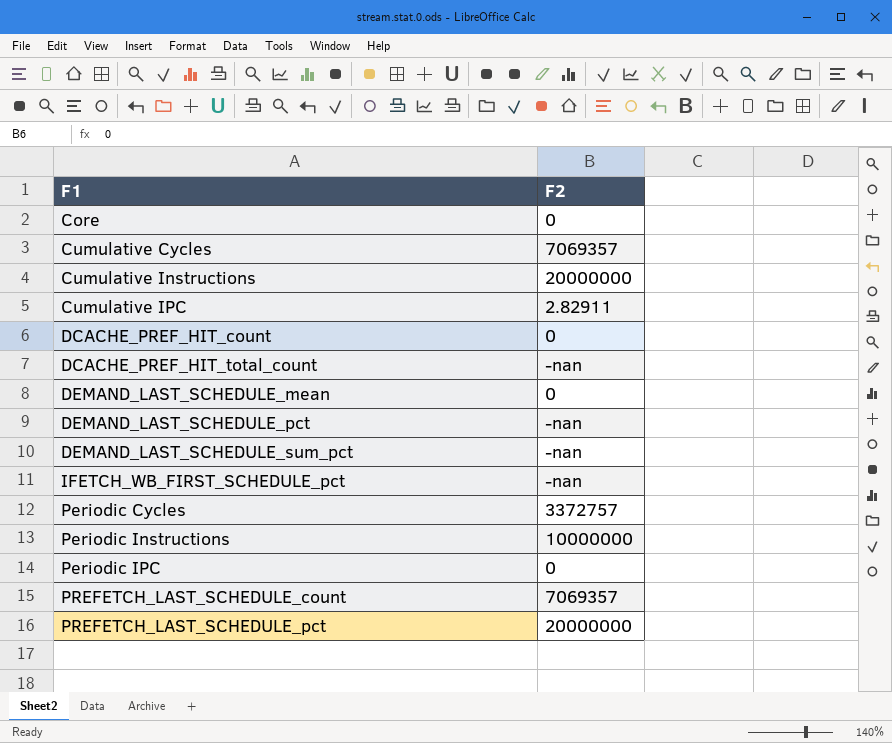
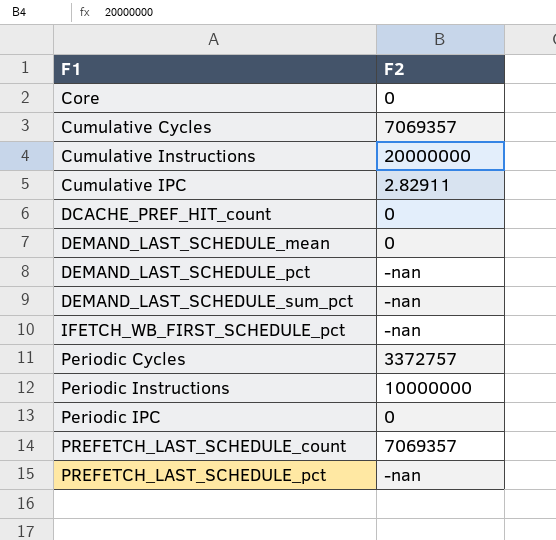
row DCACHE_PREF_HIT_total_count: -nan -> none
PREFETCH_LAST_SCHEDULE_pct | F2: 20000000 -> -nan

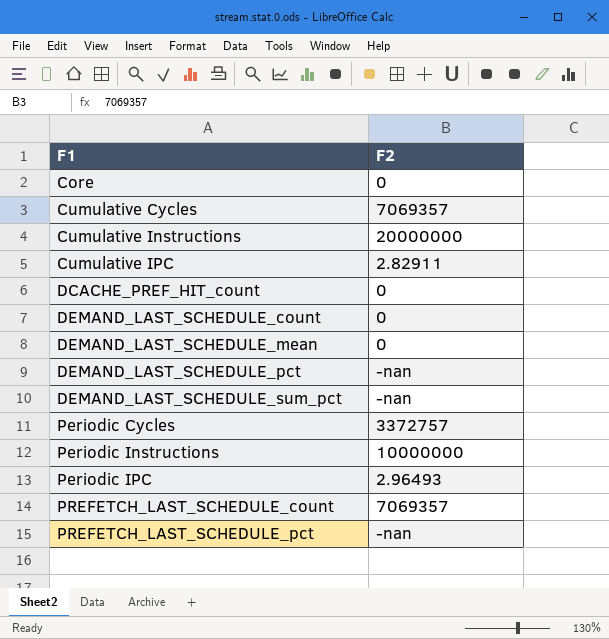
row IFETCH_WB_FIRST_SCHEDULE_pct: -nan -> none
row DEMAND_LAST_SCHEDULE_count: none -> 0
Periodic IPC | F2: 0 -> 2.96493

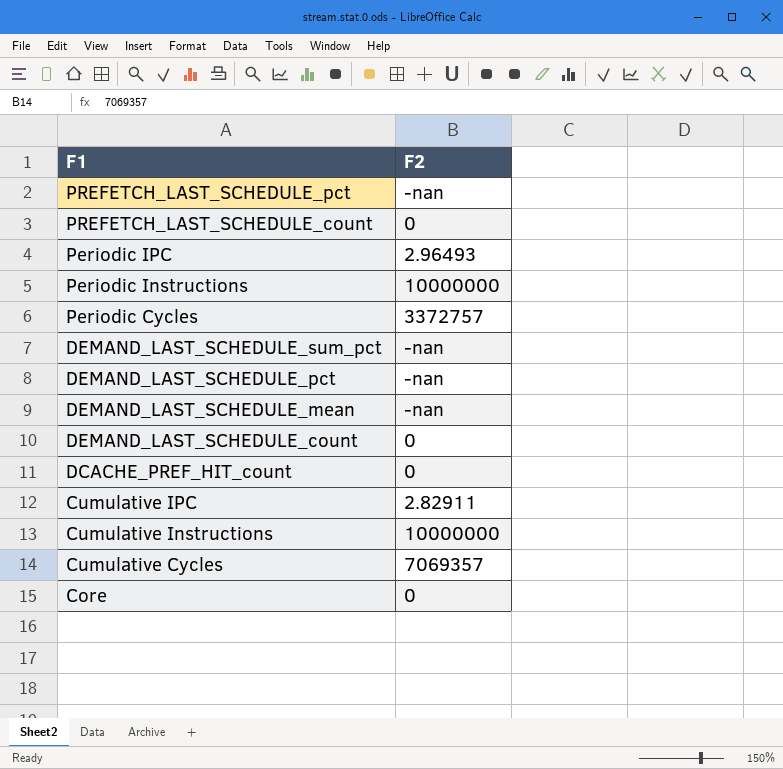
row order: F1 ascending -> F1 descending
PREFETCH_LAST_SCHEDULE_count | F2: 7069357 -> 0
DEMAND_LAST_SCHEDULE_mean | F2: 0 -> -nan
Cumulative Instructions | F2: 20000000 -> 10000000

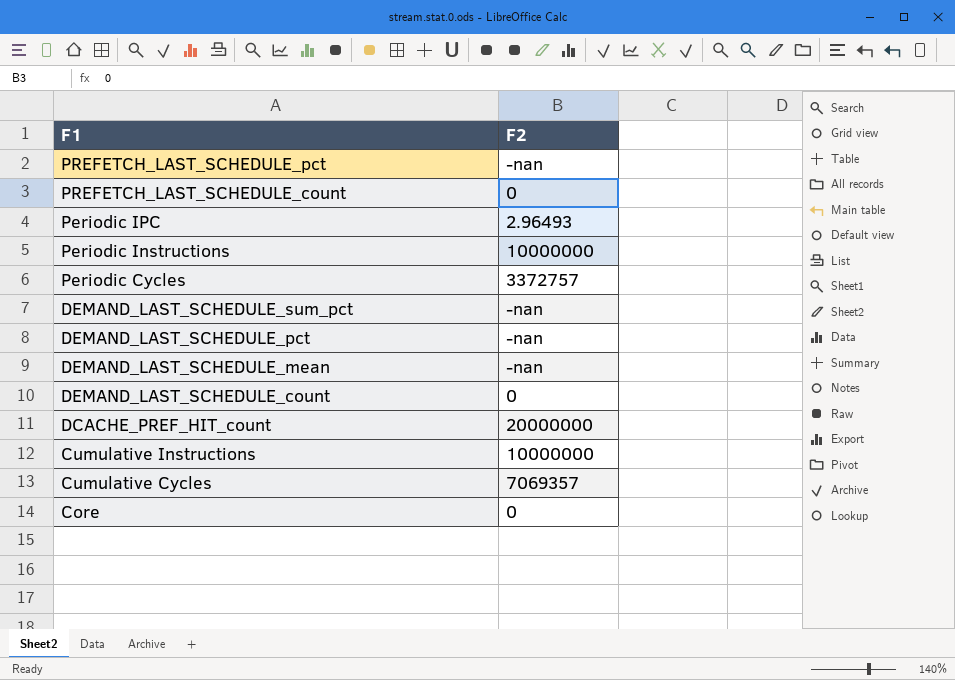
row Cumulative IPC: 2.82911 -> none
DCACHE_PREF_HIT_count | F2: 0 -> 20000000

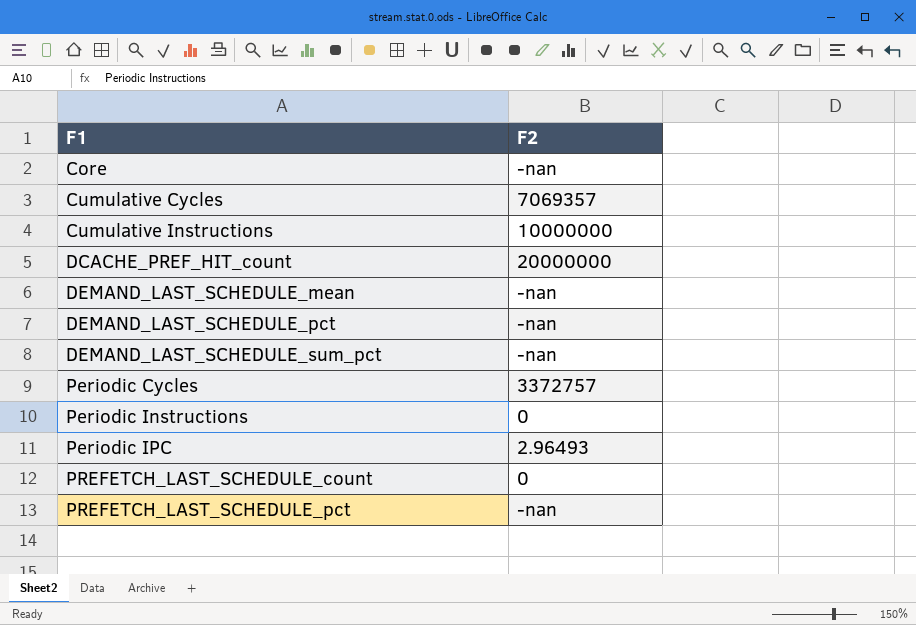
row order: F1 descending -> F1 ascending
row DEMAND_LAST_SCHEDULE_count: 0 -> none
Core | F2: 0 -> -nan
Periodic Instructions | F2: 10000000 -> 0

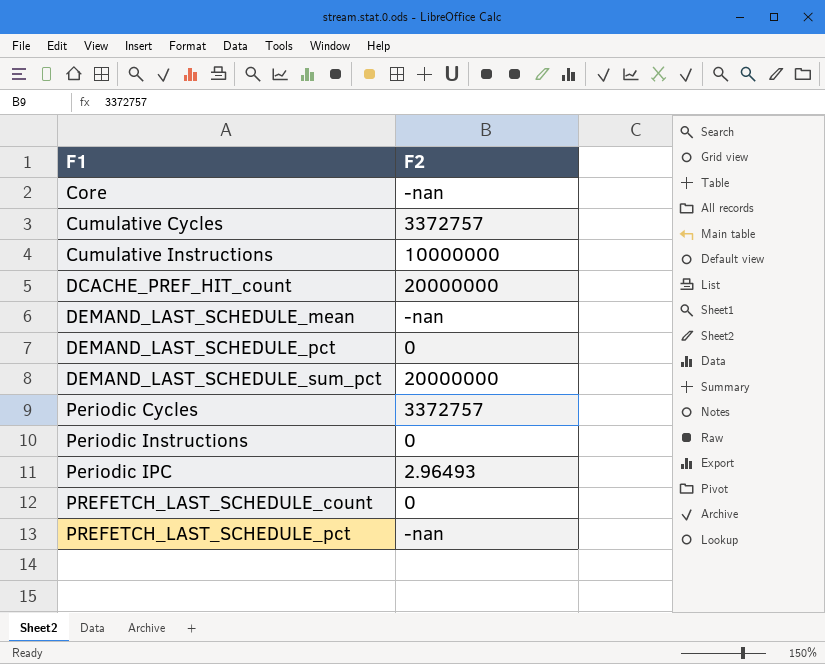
Cumulative Cycles | F2: 7069357 -> 3372757
DEMAND_LAST_SCHEDULE_pct | F2: -nan -> 0
DEMAND_LAST_SCHEDULE_sum_pct | F2: -nan -> 20000000

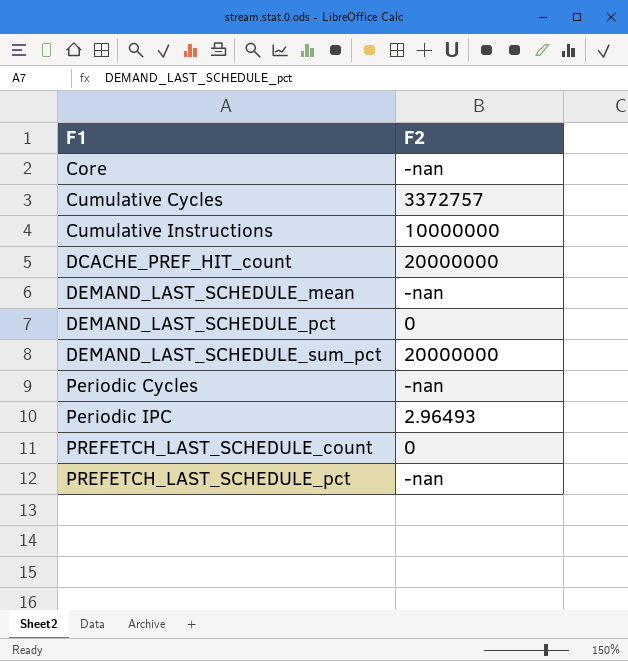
row Periodic Instructions: 0 -> none
Periodic Cycles | F2: 3372757 -> -nan

